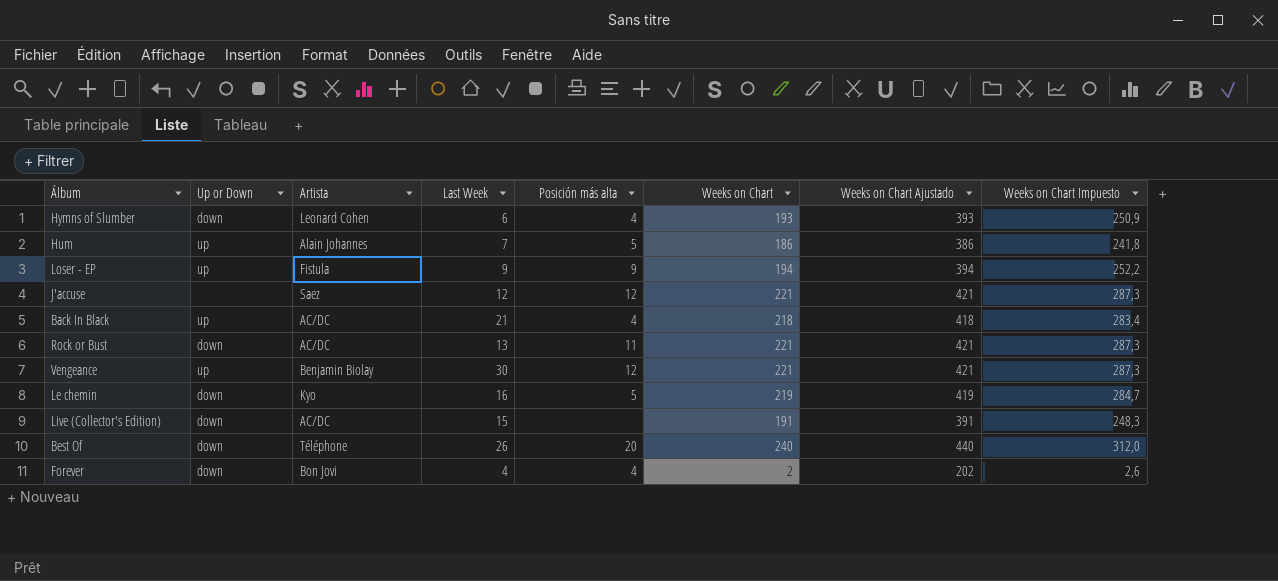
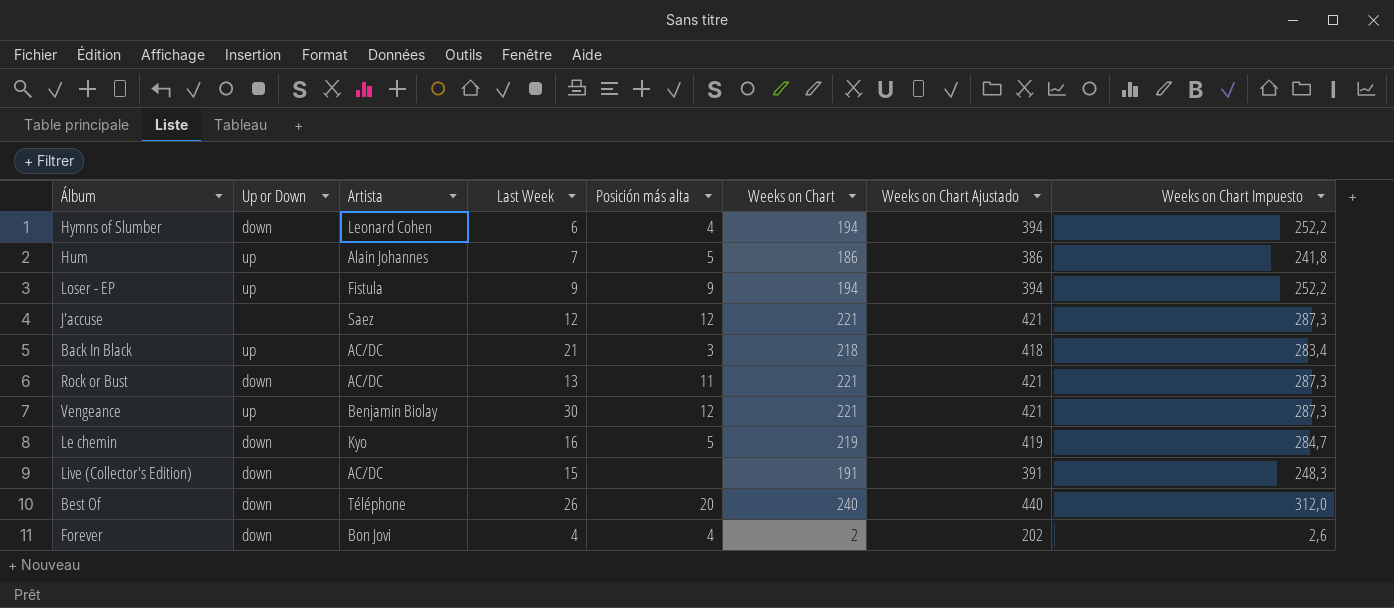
Hymns of Slumber | Weeks on Chart: 193 -> 194
Hymns of Slumber | Weeks on Chart Ajustado: 393 -> 394
Hymns of Slumber | Weeks on Chart Impuesto: 250,9 -> 252,2
Back In Black | Posición más alta: 4 -> 3

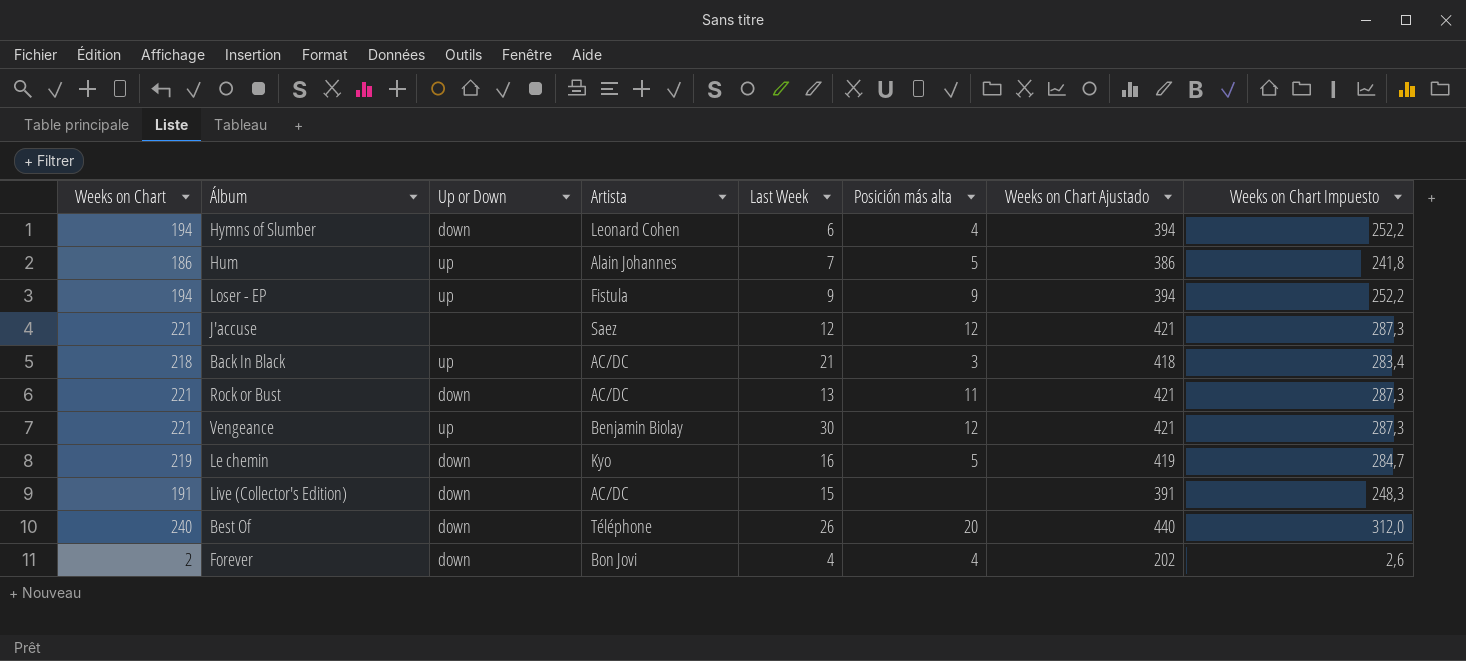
column Weeks on Chart | position: 6 -> 1

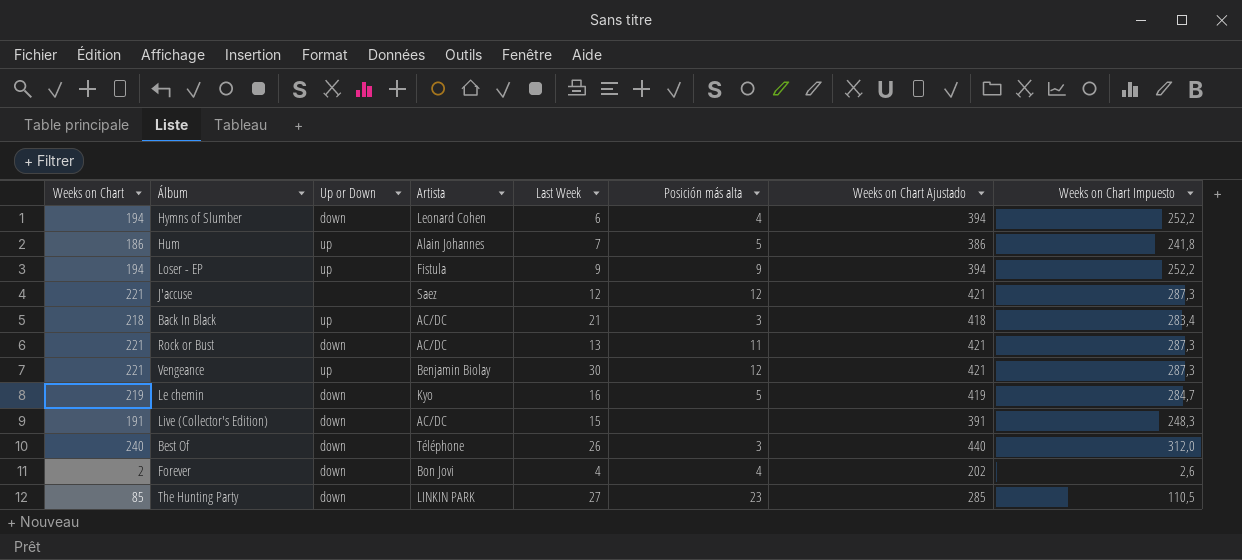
Best Of | Posición más alta: 20 -> 3
row The Hunting Party: none -> 85 | down | LINKIN PARK | 27 | 23 | 285 | 110,5

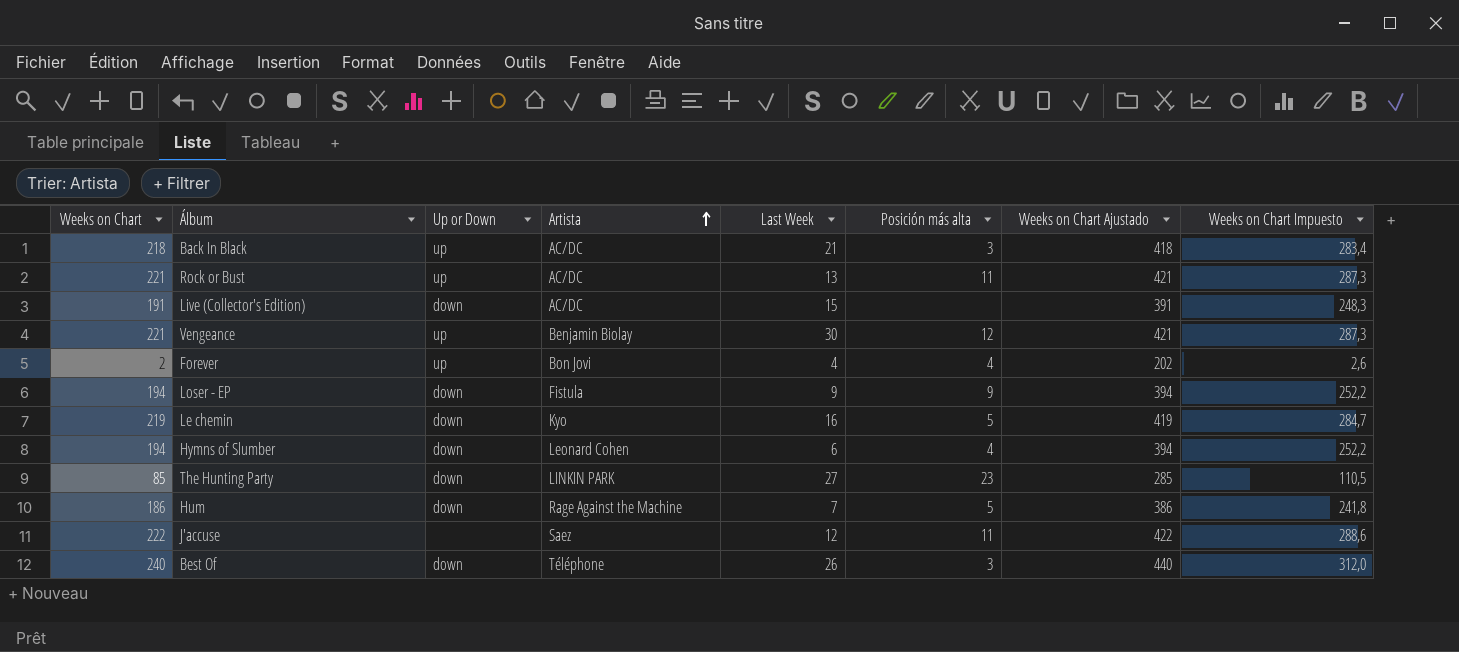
row order: none -> Artista ascending
Rock or Bust | Up or Down: down -> up
Forever | Up or Down: down -> up
Loser - EP | Up or Down: up -> down
Hum | Up or Down: up -> down
Hum | Artista: Alain Johannes -> Rage Against the Machine
J'accuse | Weeks on Chart: 221 -> 222
J'accuse | Posición más alta: 12 -> 11
J'accuse | Weeks on Chart Ajustado: 421 -> 422
J'accuse | Weeks on Chart Impuesto: 287,3 -> 288,6

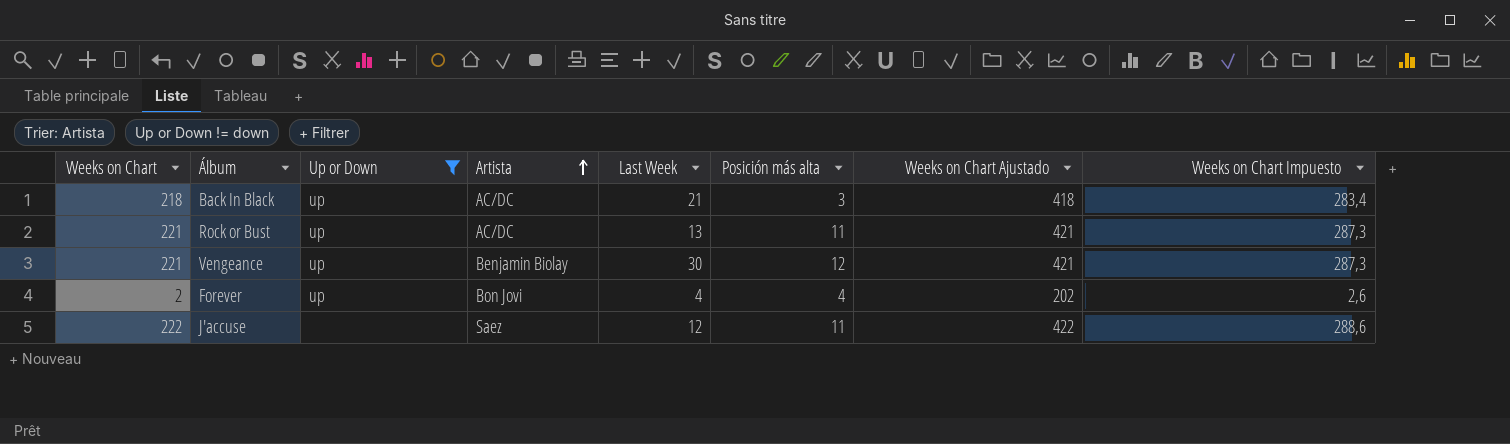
filter: none -> Up or Down != down

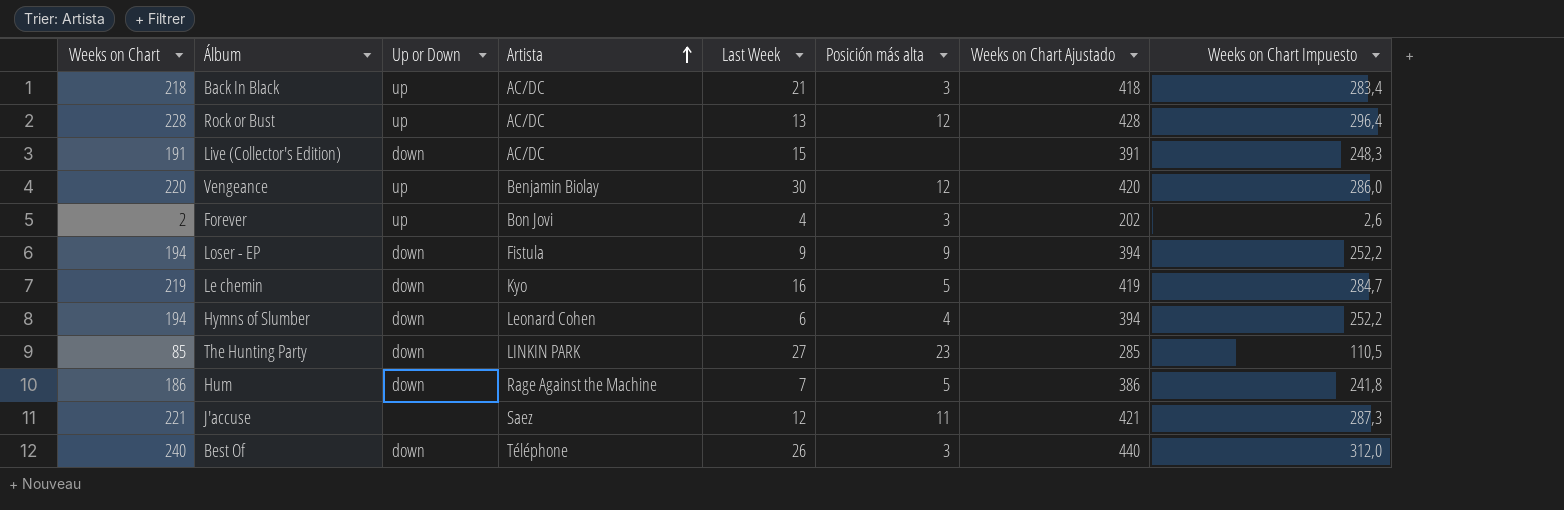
filter: Up or Down != down -> none
Rock or Bust | Weeks on Chart: 221 -> 228
Rock or Bust | Posición más alta: 11 -> 12
Rock or Bust | Weeks on Chart Ajustado: 421 -> 428
Rock or Bust | Weeks on Chart Impuesto: 287,3 -> 296,4
Vengeance | Weeks on Chart: 221 -> 220
Vengeance | Weeks on Chart Ajustado: 421 -> 420
Vengeance | Weeks on Chart Impuesto: 287,3 -> 286,0
Forever | Posición más alta: 4 -> 3
J'accuse | Weeks on Chart: 222 -> 221
J'accuse | Weeks on Chart Ajustado: 422 -> 421
J'accuse | Weeks on Chart Impuesto: 288,6 -> 287,3

